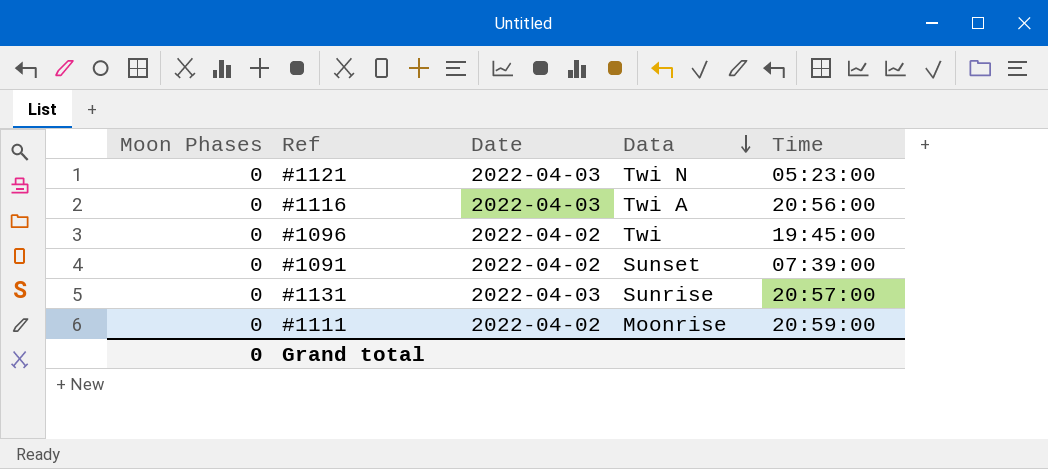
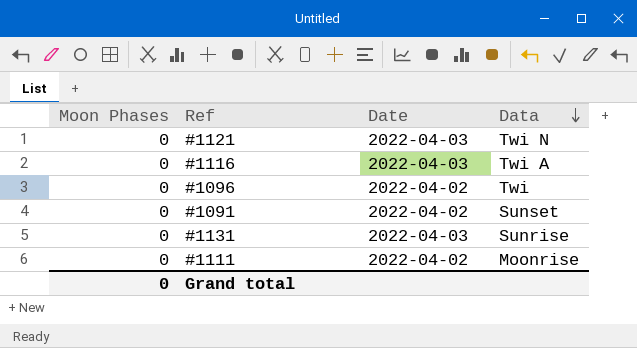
column Time | position: 5 -> none

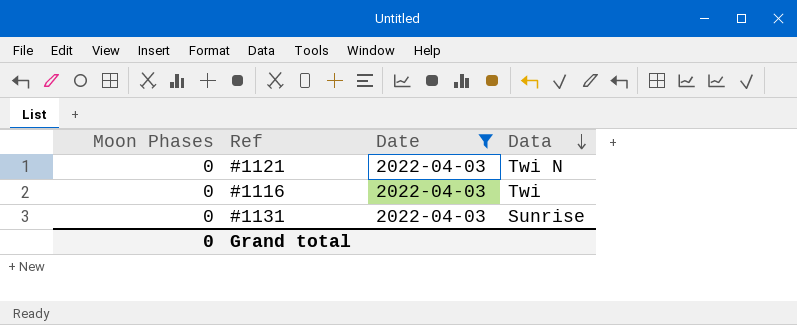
filter: none -> Date = 2022-04-03
#1116 | Data: Twi A -> Twi

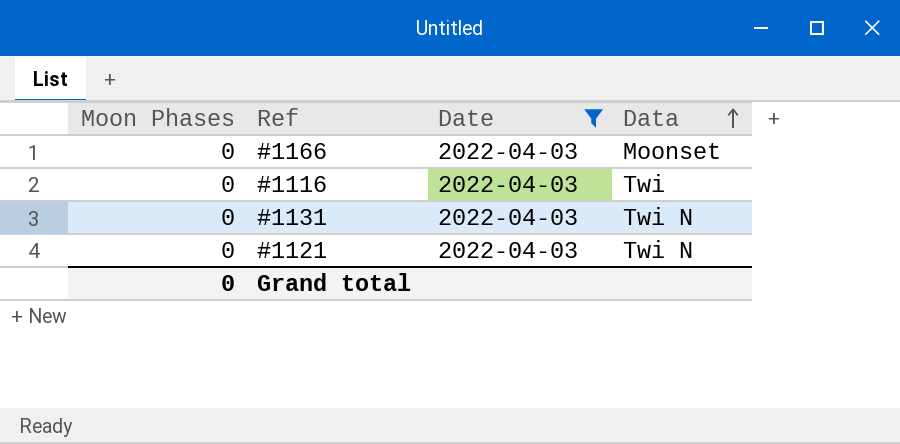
row order: Data descending -> Data ascending
row #1166: none -> 0 | 2022-04-03 | Moonset
#1131 | Data: Sunrise -> Twi N

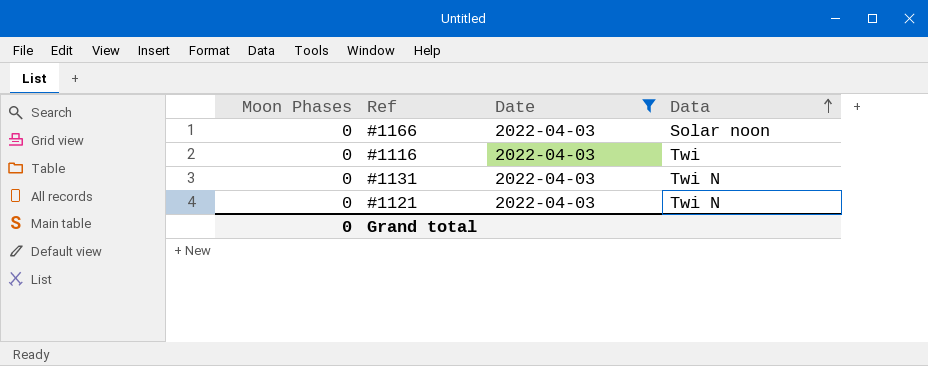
#1166 | Data: Moonset -> Solar noon

